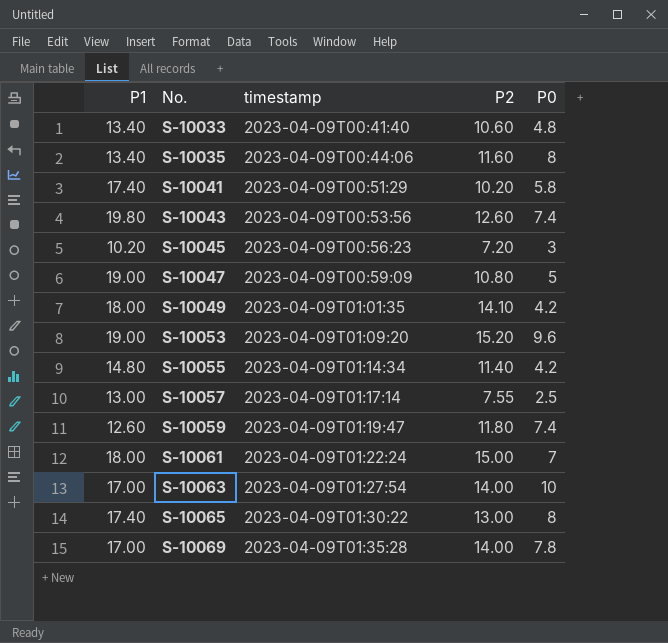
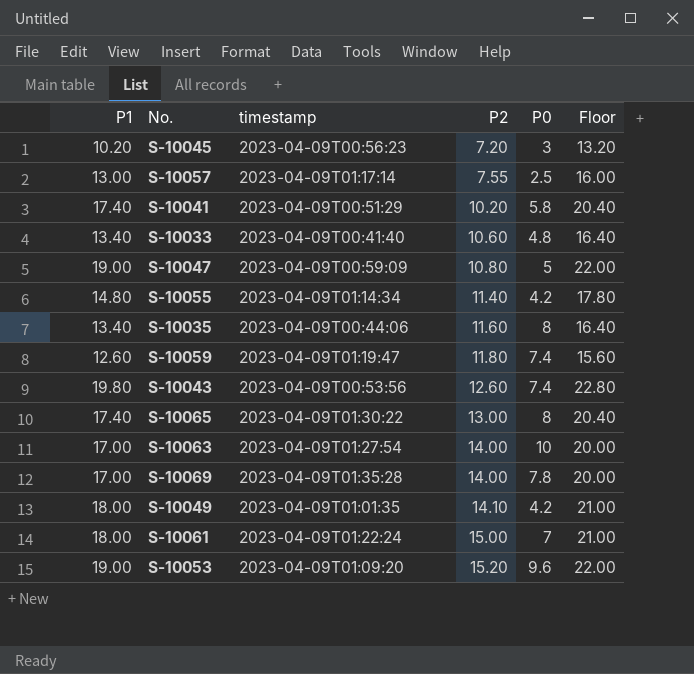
row order: No. ascending -> P2 ascending
column Floor | formula: none -> [P1] + 3

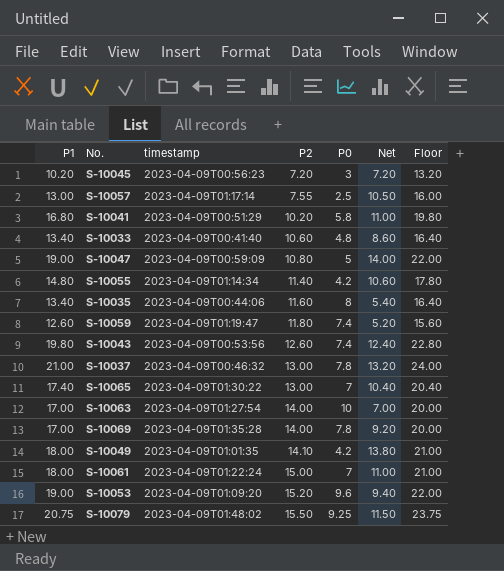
column Net | formula: none -> [P1] - [P0]
S-10041 | P1: 17.40 -> 16.80
S-10041 | Floor: 20.40 -> 19.80
row S-10037: none -> 21.00 | 2023-04-09T00:46:32 | 13.00 | 7.8 | 13.20 | 24.00
S-10065 | P0: 8 -> 7
row S-10079: none -> 20.75 | 2023-04-09T01:48:02 | 15.50 | 9.25 | 11.50 | 23.75

